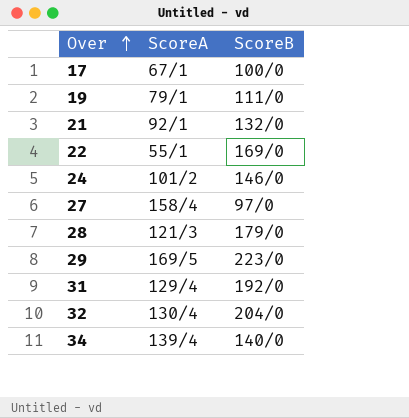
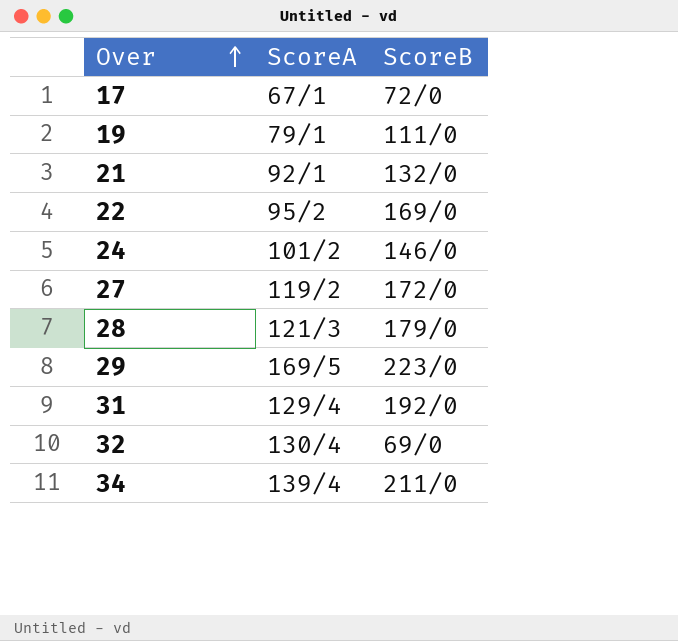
17 | ScoreB: 100/0 -> 72/0
22 | ScoreA: 55/1 -> 95/2
27 | ScoreA: 158/4 -> 119/2
27 | ScoreB: 97/0 -> 172/0
32 | ScoreB: 204/0 -> 69/0
34 | ScoreB: 140/0 -> 211/0

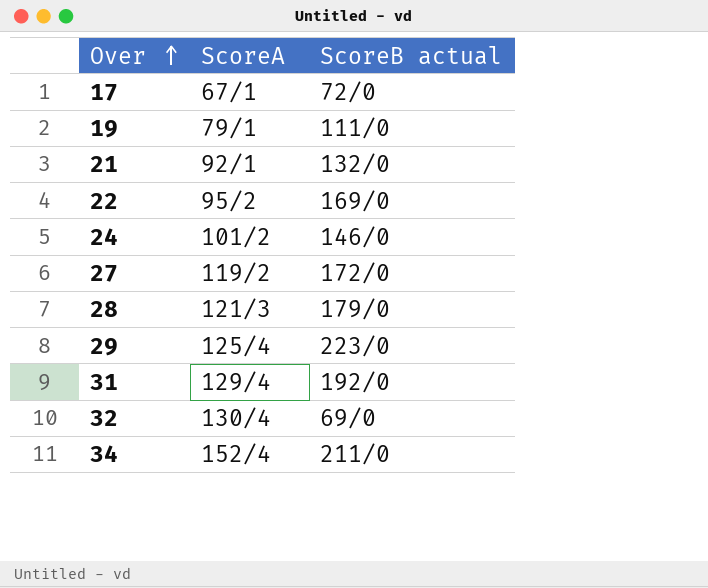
column name: ScoreB -> ScoreB actual
29 | ScoreA: 169/5 -> 125/4
34 | ScoreA: 139/4 -> 152/4

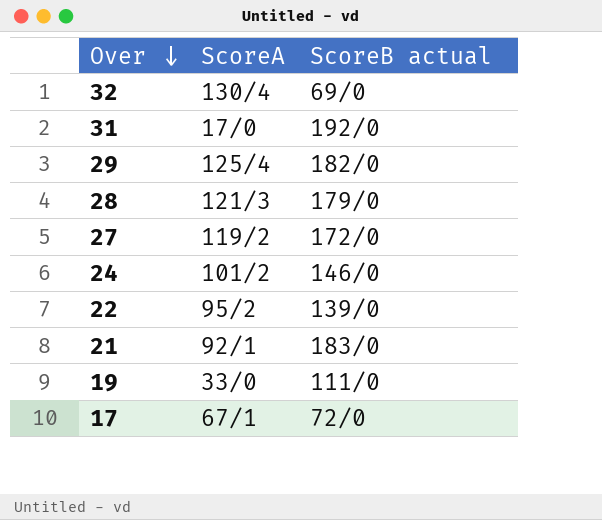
row order: Over ascending -> Over descending
row 34: 152/4 | 211/0 -> none
31 | ScoreA: 129/4 -> 17/0
29 | ScoreB actual: 223/0 -> 182/0
22 | ScoreB actual: 169/0 -> 139/0
21 | ScoreB actual: 132/0 -> 183/0
19 | ScoreA: 79/1 -> 33/0

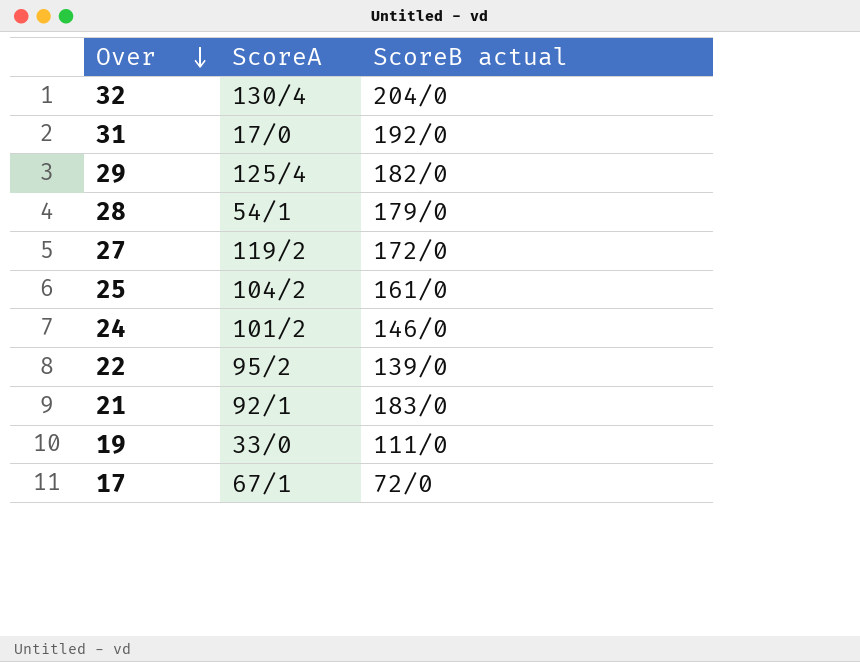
32 | ScoreB actual: 69/0 -> 204/0
28 | ScoreA: 121/3 -> 54/1
row 25: none -> 104/2 | 161/0

